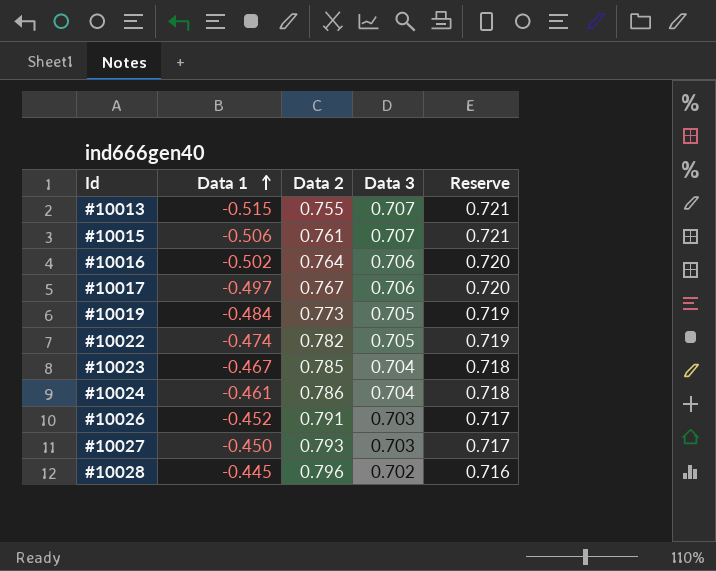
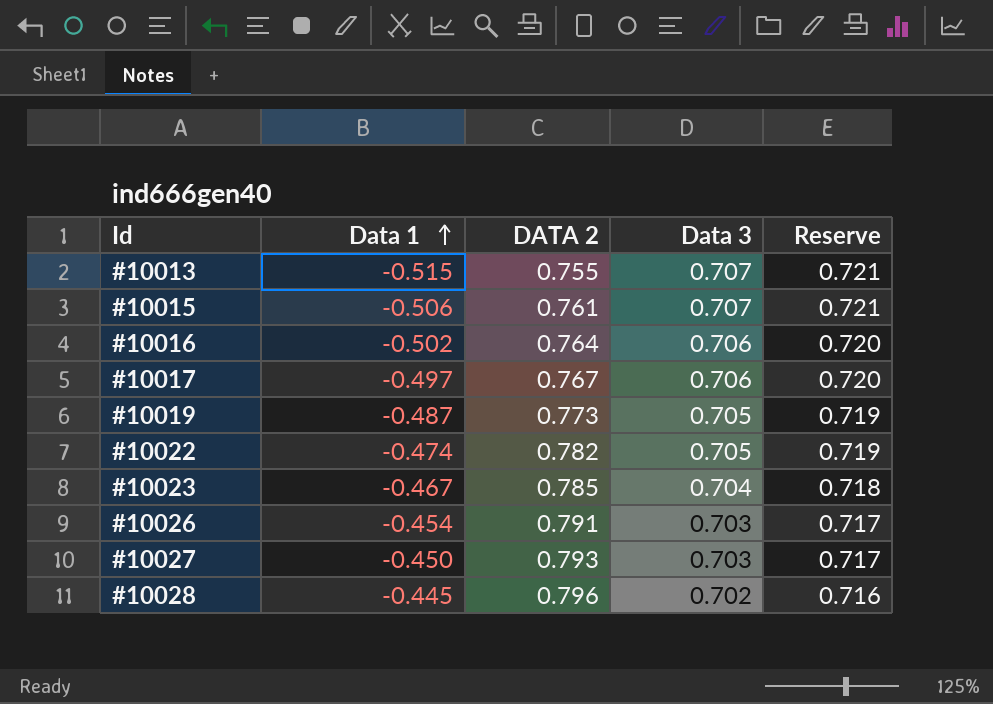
column name: Data 2 -> DATA 2
row #10024: -0.461 | 0.786 | 0.704 | 0.718 -> none
#10019 | Data 1: -0.484 -> -0.487
#10026 | Data 1: -0.452 -> -0.454

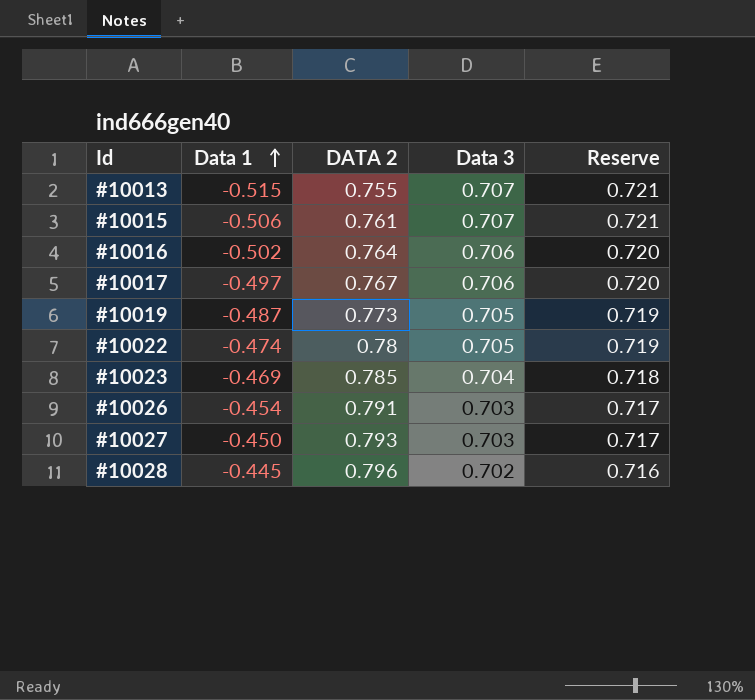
#10022 | DATA 2: 0.782 -> 0.78
#10023 | Data 1: -0.467 -> -0.469

